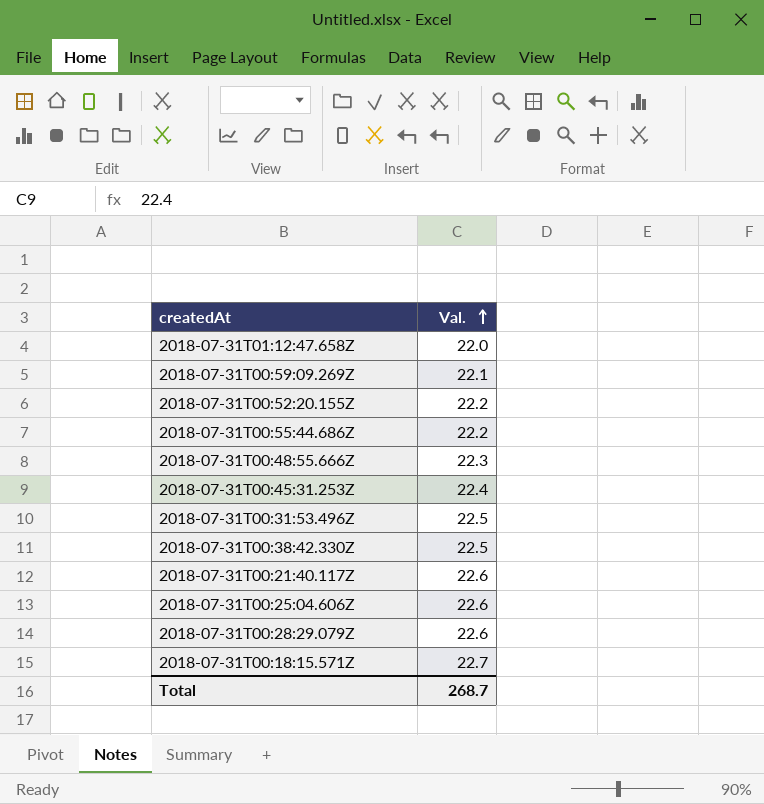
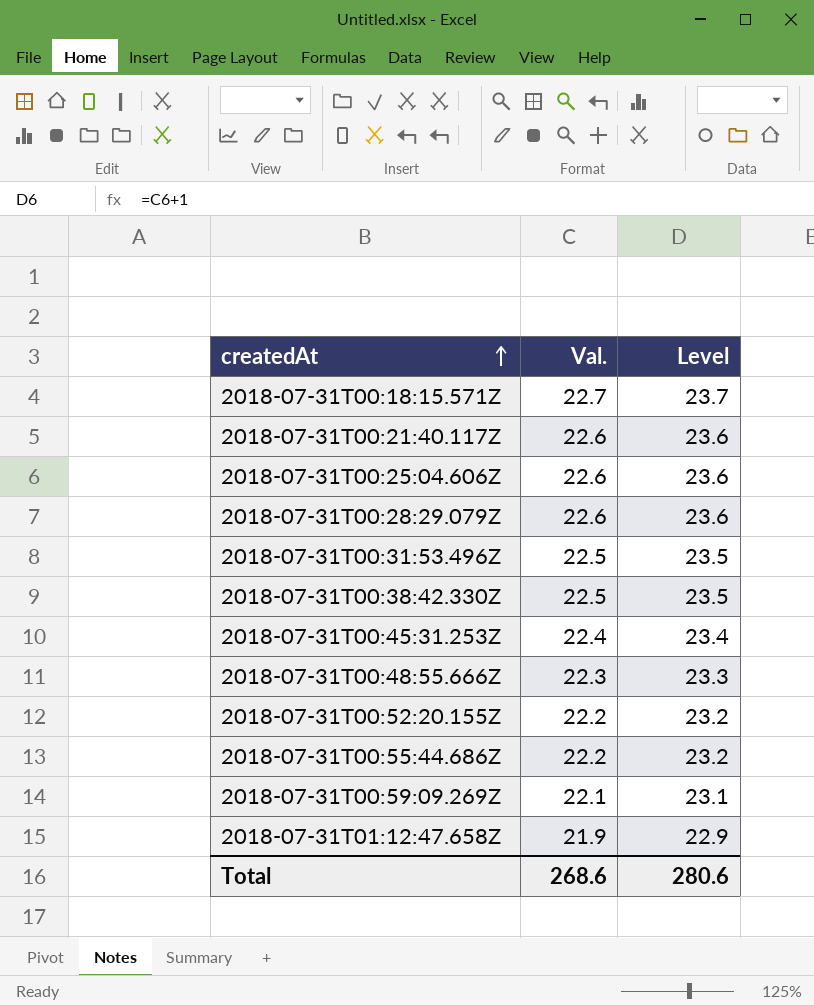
row order: Val. ascending -> createdAt ascending
column Level | formula: none -> [Val.] + 1
2018-07-31T01:12:47.658Z | Val.: 22.0 -> 21.9
Total | Val.: 268.7 -> 268.6

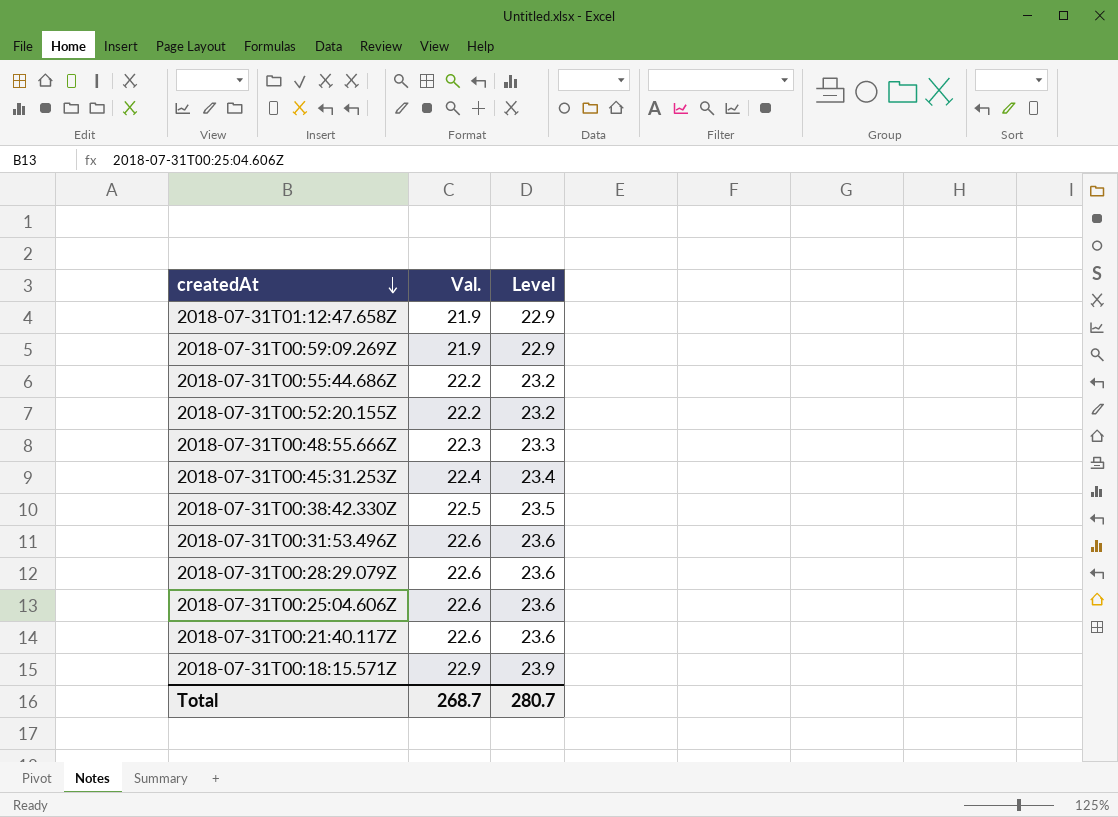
row order: createdAt ascending -> createdAt descending
2018-07-31T00:59:09.269Z | Val.: 22.1 -> 21.9
2018-07-31T00:59:09.269Z | Level: 23.1 -> 22.9
2018-07-31T00:31:53.496Z | Val.: 22.5 -> 22.6
2018-07-31T00:31:53.496Z | Level: 23.5 -> 23.6
2018-07-31T00:18:15.571Z | Val.: 22.7 -> 22.9
2018-07-31T00:18:15.571Z | Level: 23.7 -> 23.9
Total | Val.: 268.6 -> 268.7
Total | Level: 280.6 -> 280.7

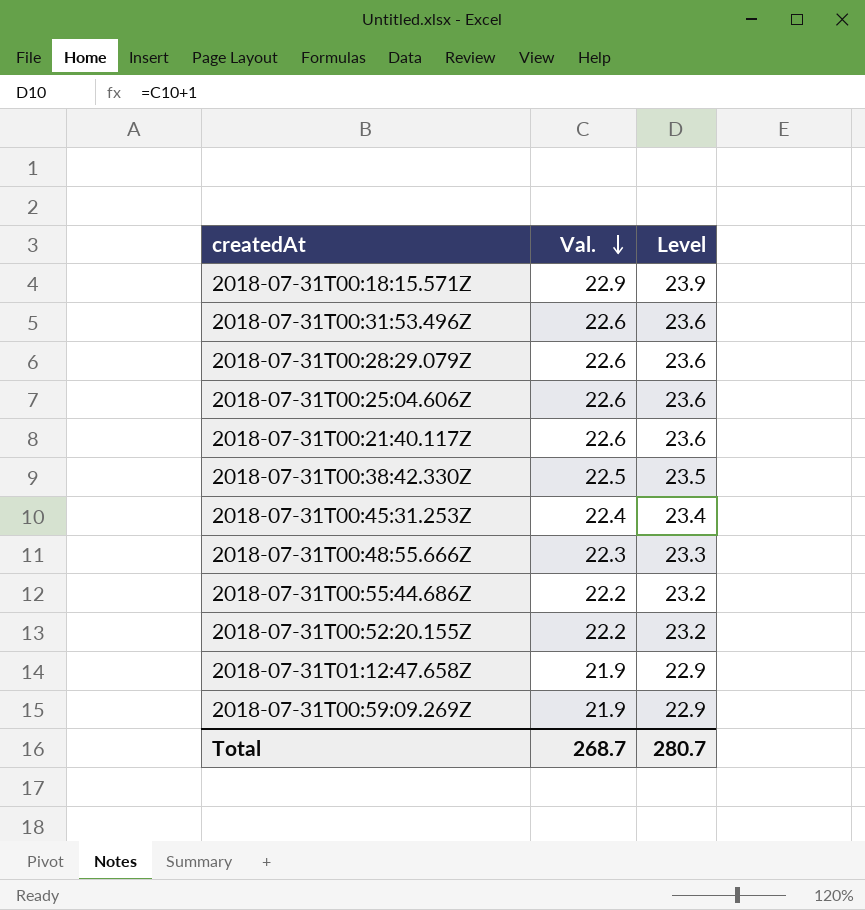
row order: createdAt descending -> Val. descending

